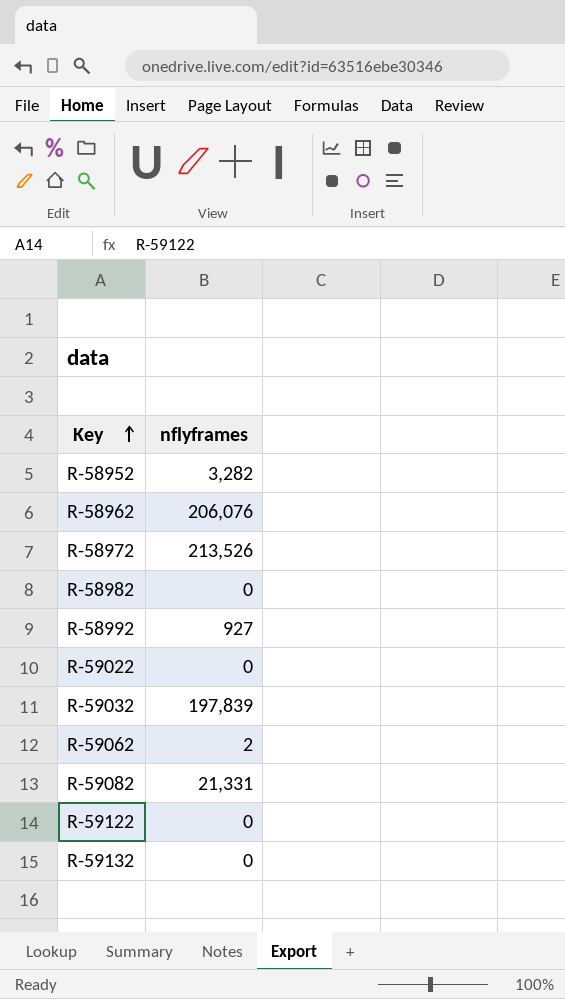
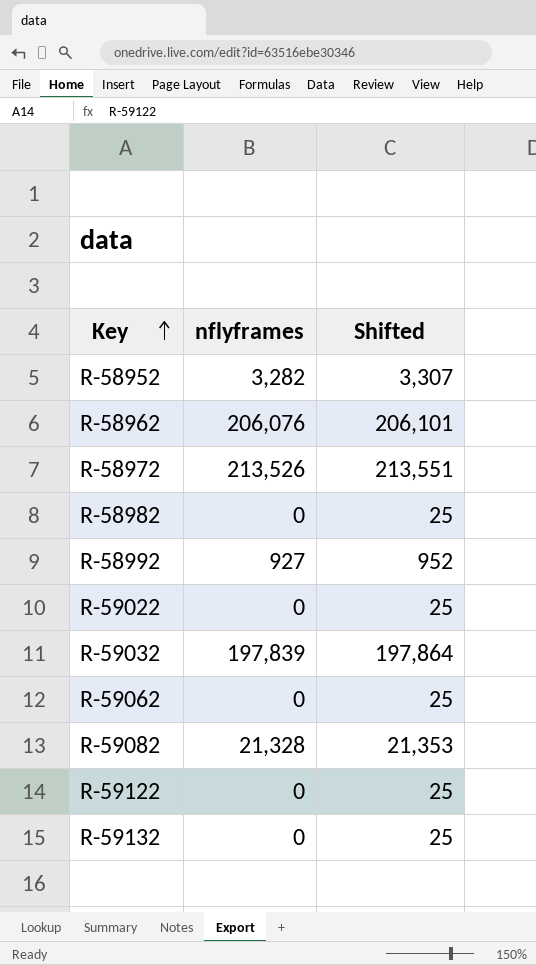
column Shifted | formula: none -> [nflyframes] + 25
R-59062 | nflyframes: 2 -> 0
R-59082 | nflyframes: 21,331 -> 21,328

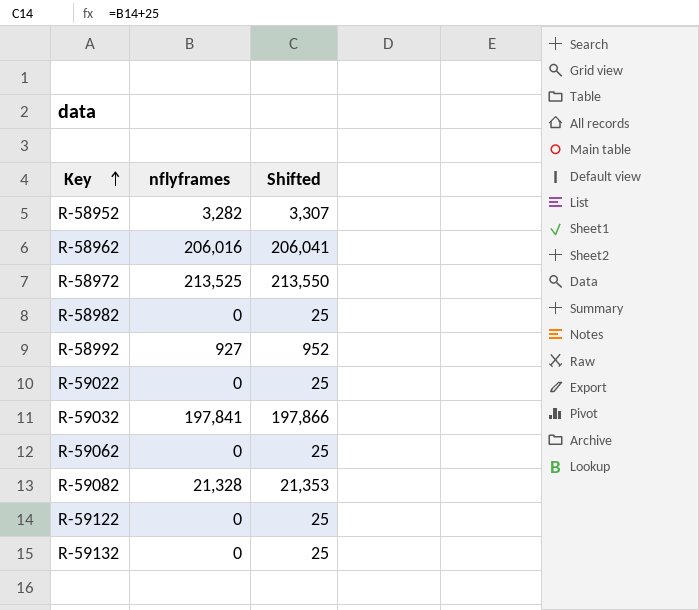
R-58962 | nflyframes: 206,076 -> 206,016
R-58962 | Shifted: 206,101 -> 206,041
R-58972 | nflyframes: 213,526 -> 213,525
R-58972 | Shifted: 213,551 -> 213,550
R-59032 | nflyframes: 197,839 -> 197,841
R-59032 | Shifted: 197,864 -> 197,866

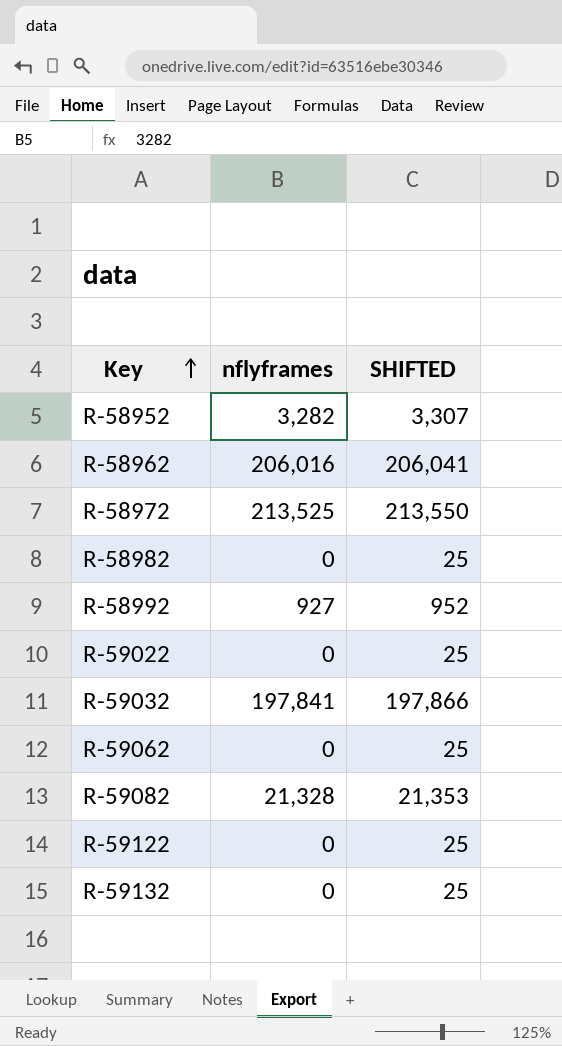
column name: Shifted -> SHIFTED

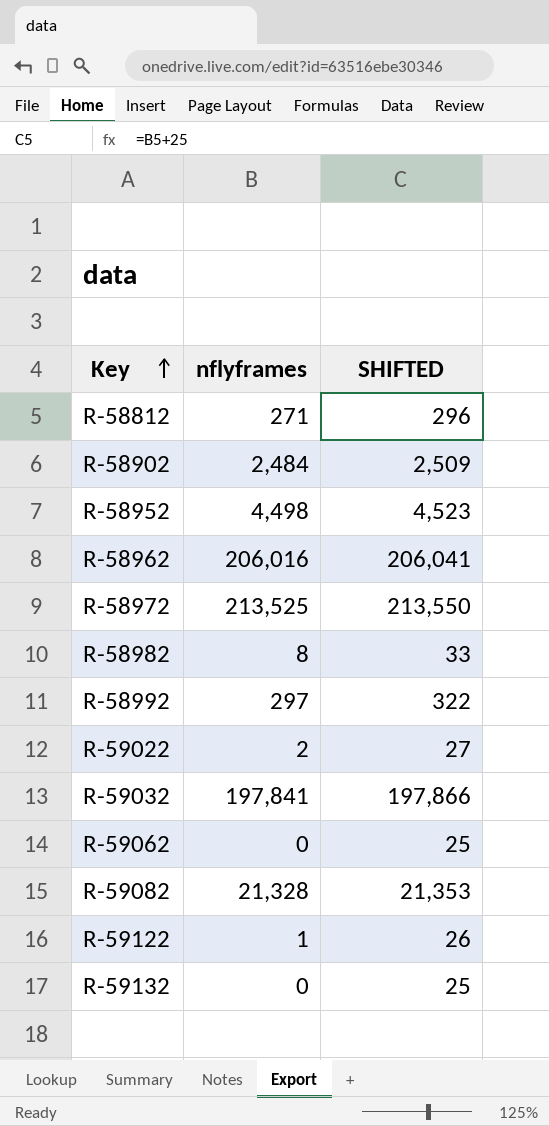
row R-58812: none -> 271 | 296
row R-58902: none -> 2,484 | 2,509
R-58952 | nflyframes: 3,282 -> 4,498
R-58952 | SHIFTED: 3,307 -> 4,523
R-58982 | nflyframes: 0 -> 8
R-58982 | SHIFTED: 25 -> 33
R-58992 | nflyframes: 927 -> 297
R-58992 | SHIFTED: 952 -> 322
R-59022 | nflyframes: 0 -> 2
R-59022 | SHIFTED: 25 -> 27
R-59122 | nflyframes: 0 -> 1
R-59122 | SHIFTED: 25 -> 26

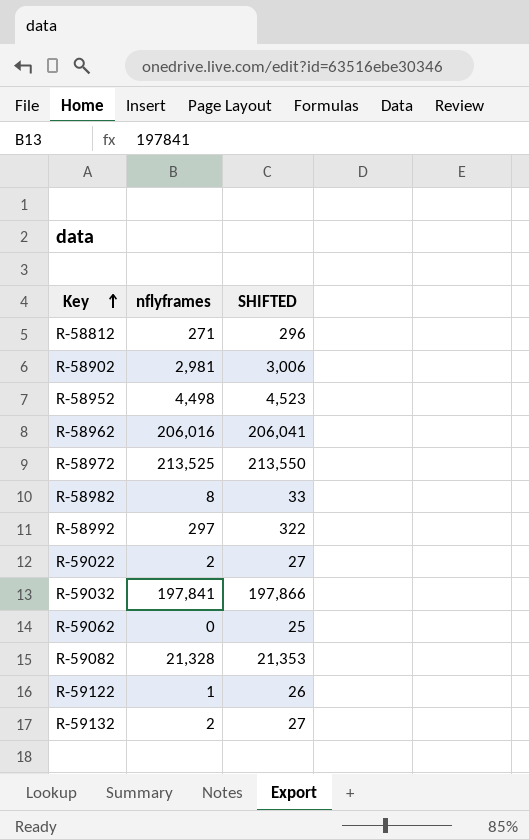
R-58902 | nflyframes: 2,484 -> 2,981
R-58902 | SHIFTED: 2,509 -> 3,006
R-59132 | nflyframes: 0 -> 2
R-59132 | SHIFTED: 25 -> 27

